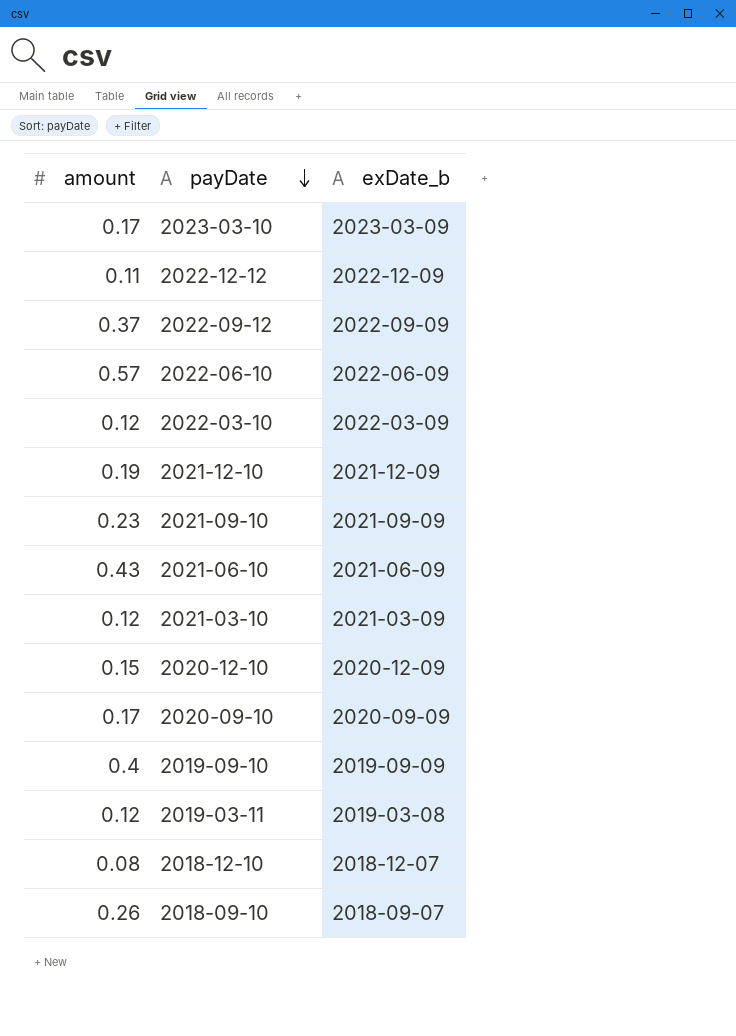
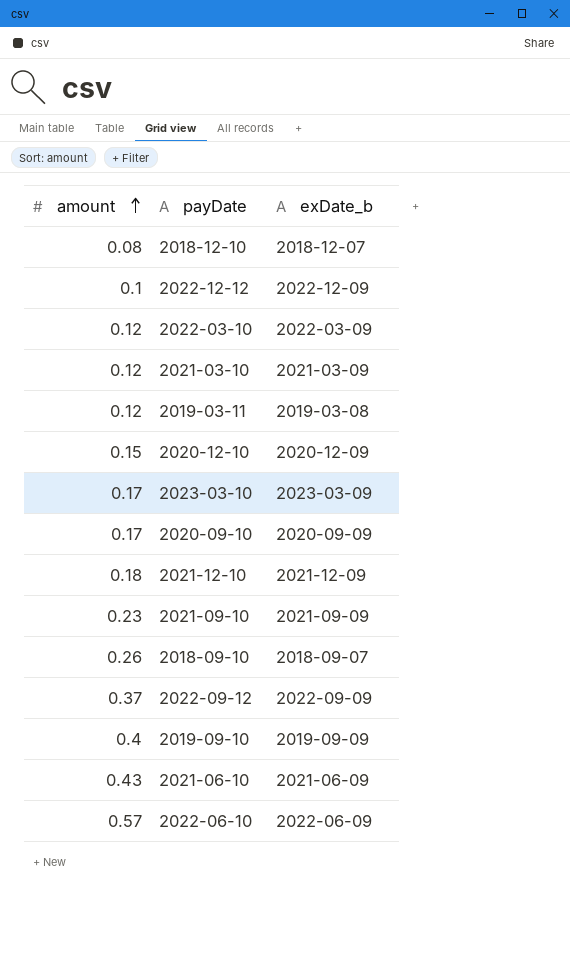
row order: payDate descending -> amount ascending
2022-12-12 | amount: 0.11 -> 0.1
2021-12-10 | amount: 0.19 -> 0.18

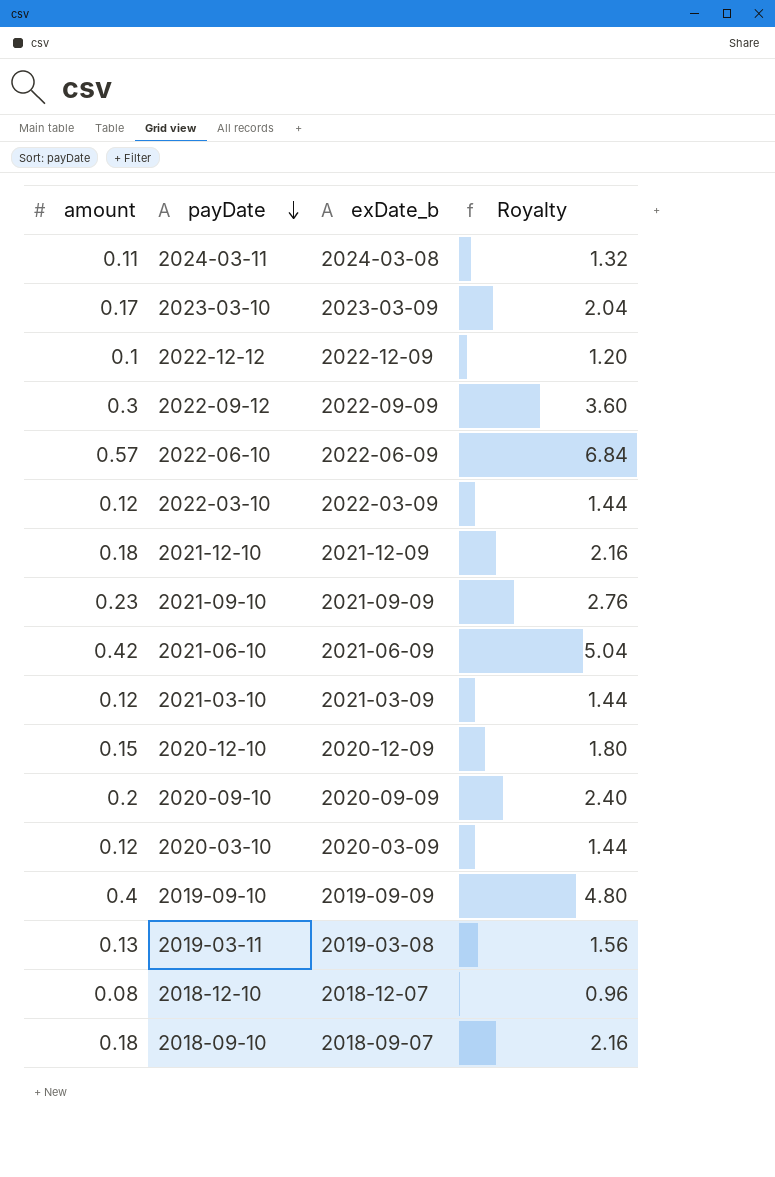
row order: amount ascending -> payDate descending
column Royalty | formula: none -> [amount] * 12
row 2024-03-11: none -> 0.11 | 2024-03-08 | 1.32
2022-09-12 | amount: 0.37 -> 0.3
2021-06-10 | amount: 0.43 -> 0.42
2020-09-10 | amount: 0.17 -> 0.2
row 2020-03-10: none -> 0.12 | 2020-03-09 | 1.44
2019-03-11 | amount: 0.12 -> 0.13
2018-09-10 | amount: 0.26 -> 0.18

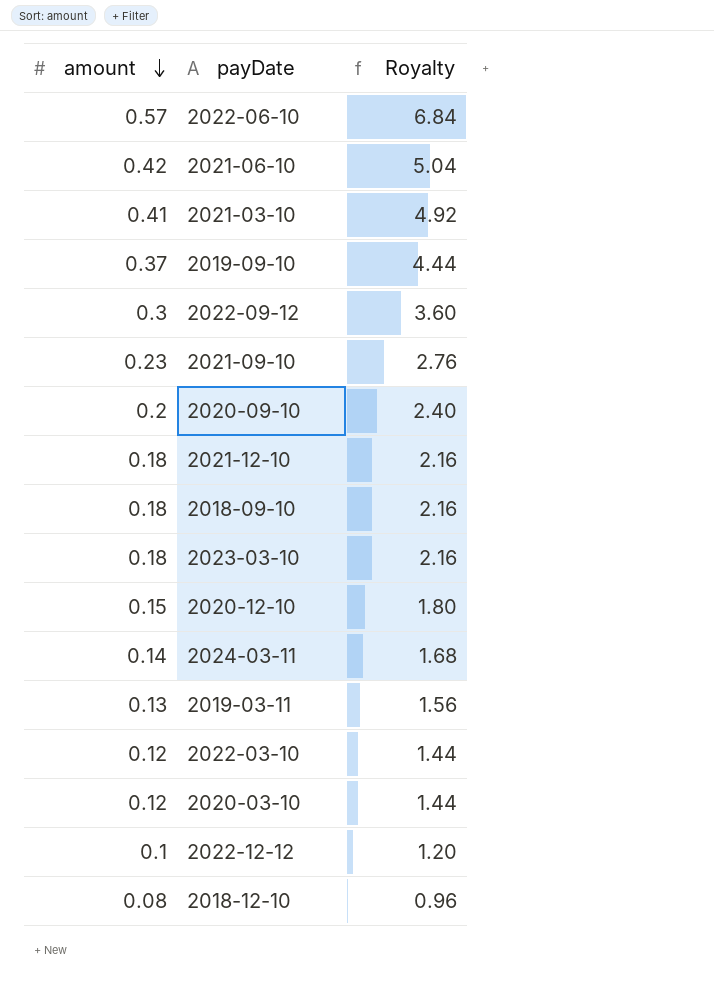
row order: payDate descending -> amount descending
column exDate_b | position: 3 -> none
2021-03-10 | amount: 0.12 -> 0.41
2021-03-10 | Royalty: 1.44 -> 4.92
2019-09-10 | amount: 0.4 -> 0.37
2019-09-10 | Royalty: 4.80 -> 4.44
2023-03-10 | amount: 0.17 -> 0.18
2023-03-10 | Royalty: 2.04 -> 2.16
2024-03-11 | amount: 0.11 -> 0.14
2024-03-11 | Royalty: 1.32 -> 1.68

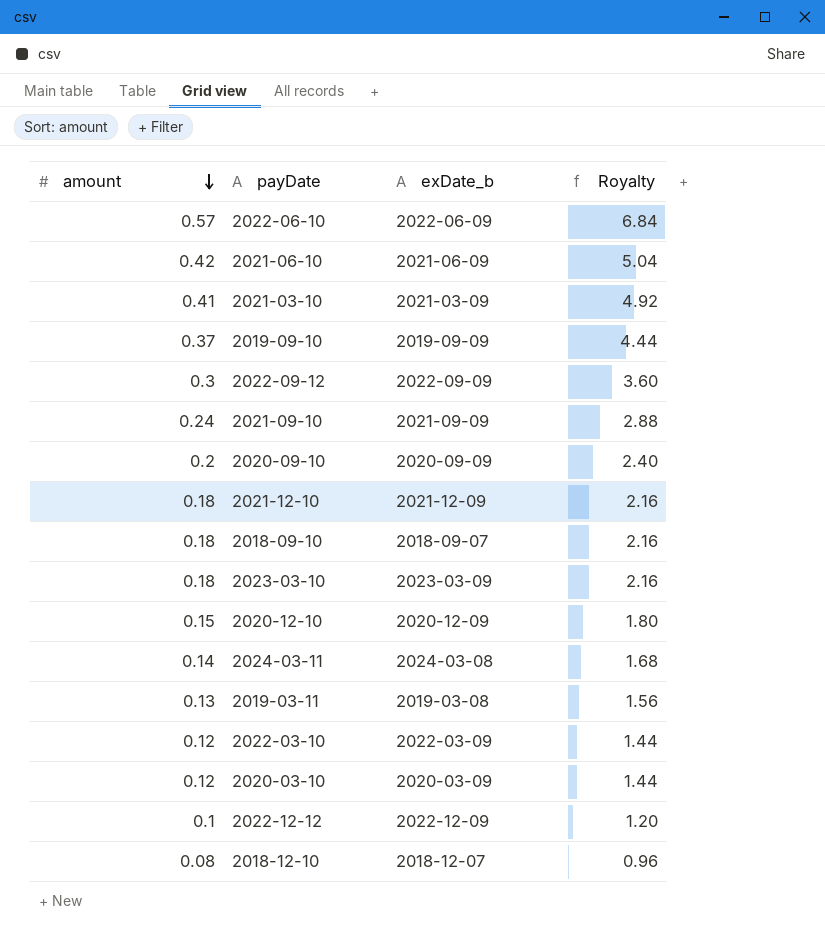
column exDate_b | position: none -> 3
2021-09-10 | amount: 0.23 -> 0.24
2021-09-10 | Royalty: 2.76 -> 2.88

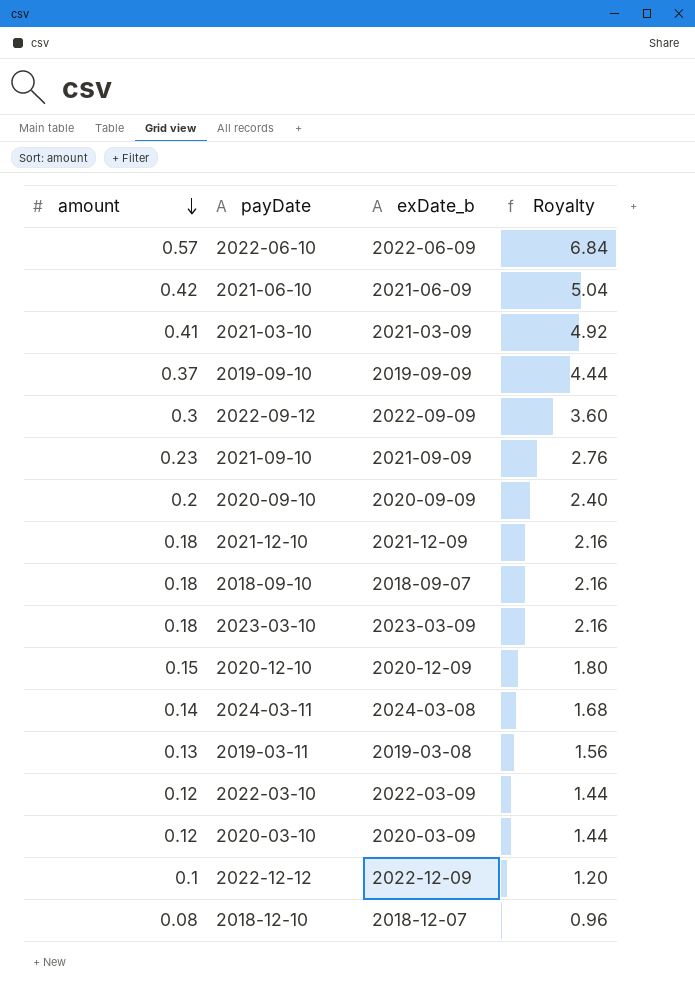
2021-09-10 | amount: 0.24 -> 0.23
2021-09-10 | Royalty: 2.88 -> 2.76

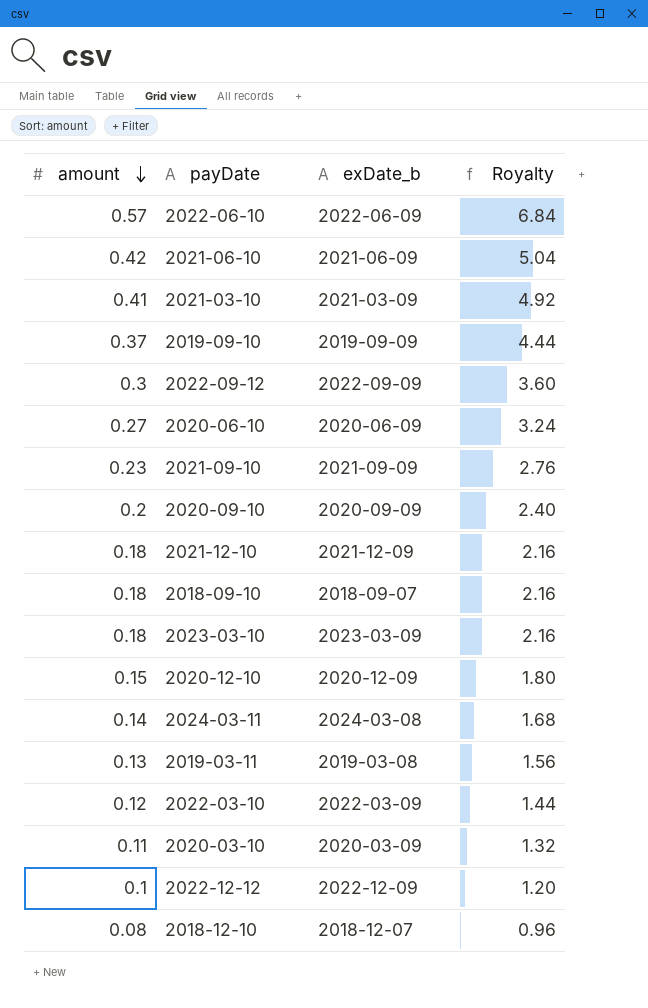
row 2020-06-10: none -> 0.27 | 2020-06-09 | 3.24
2020-03-10 | amount: 0.12 -> 0.11
2020-03-10 | Royalty: 1.44 -> 1.32

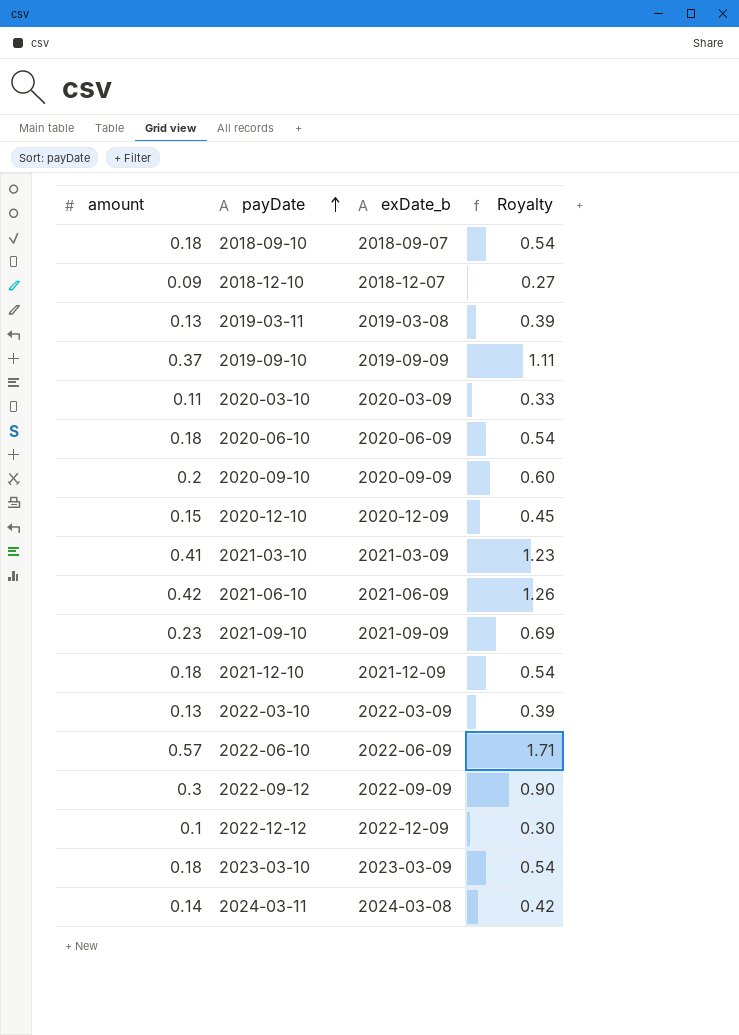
row order: amount descending -> payDate ascending
column Royalty | formula: [amount] * 12 -> [amount] * 3
2018-12-10 | amount: 0.08 -> 0.09
2020-06-10 | amount: 0.27 -> 0.18
2022-03-10 | amount: 0.12 -> 0.13

